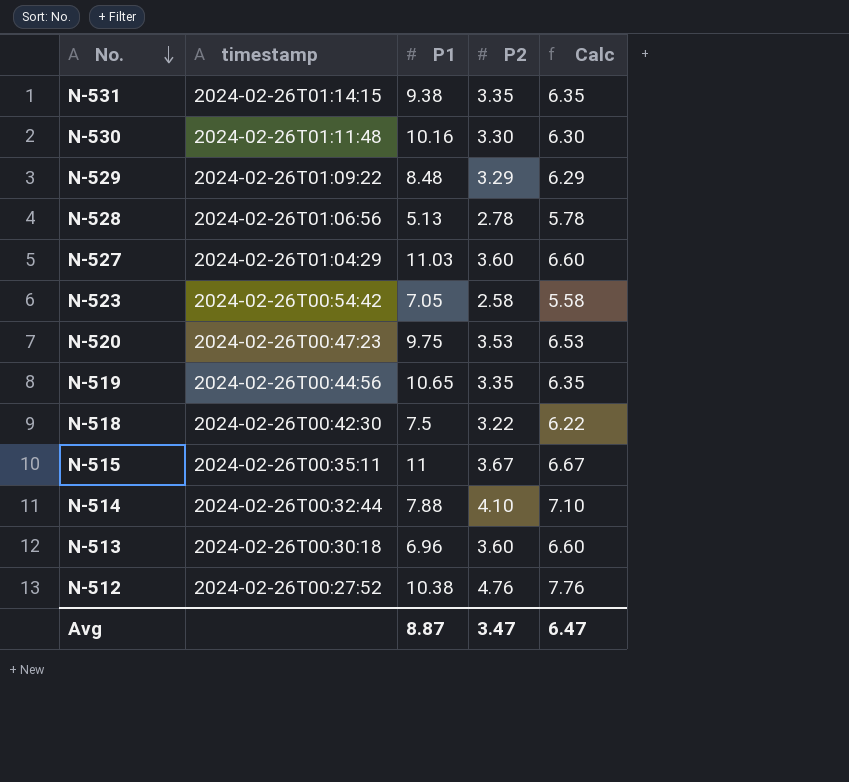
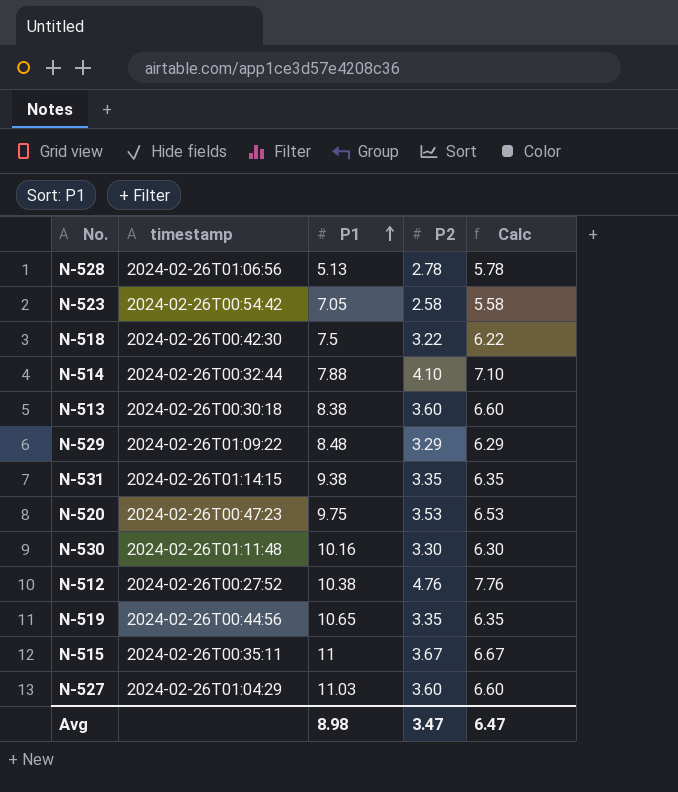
row order: No. descending -> P1 ascending
N-513 | P1: 6.96 -> 8.38
Avg | P1: 8.87 -> 8.98

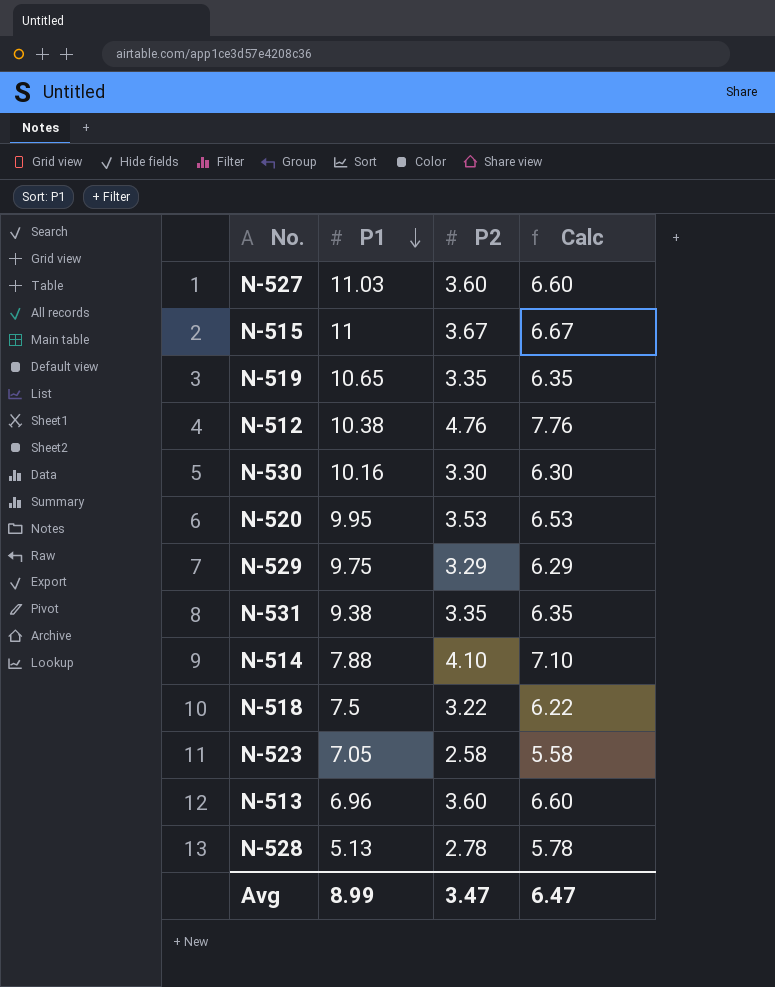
row order: P1 ascending -> P1 descending
column timestamp | position: 2 -> none
N-520 | P1: 9.75 -> 9.95
N-529 | P1: 8.48 -> 9.75
N-513 | P1: 8.38 -> 6.96
Avg | P1: 8.98 -> 8.99

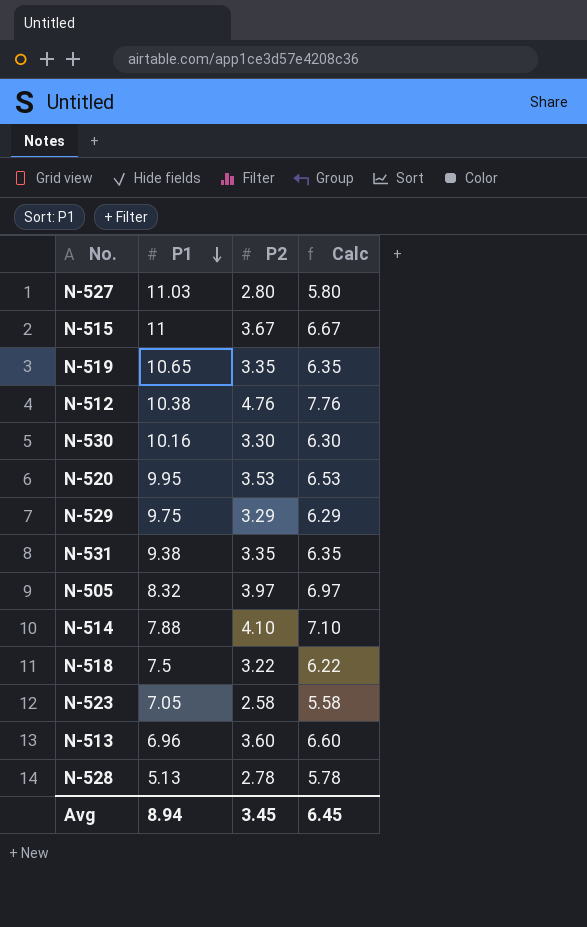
N-527 | P2: 3.60 -> 2.80
N-527 | Calc: 6.60 -> 5.80
row N-505: none -> 8.32 | 3.97 | 6.97
Avg | P1: 8.99 -> 8.94
Avg | P2: 3.47 -> 3.45
Avg | Calc: 6.47 -> 6.45

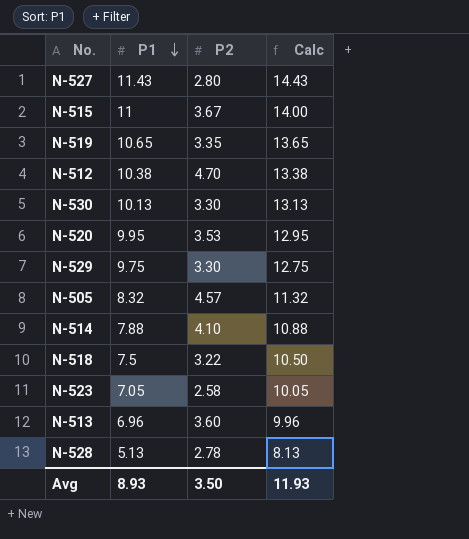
column Calc | formula: [P2] + 3 -> [P1] + 3
row N-531: 9.38 | 3.35 | 6.35 -> none
N-527 | P1: 11.03 -> 11.43
N-512 | P2: 4.76 -> 4.70
N-530 | P1: 10.16 -> 10.13
N-529 | P2: 3.29 -> 3.30
N-505 | P2: 3.97 -> 4.57
Avg | P1: 8.94 -> 8.93
Avg | P2: 3.45 -> 3.50
Avg | Calc: 6.45 -> 11.93

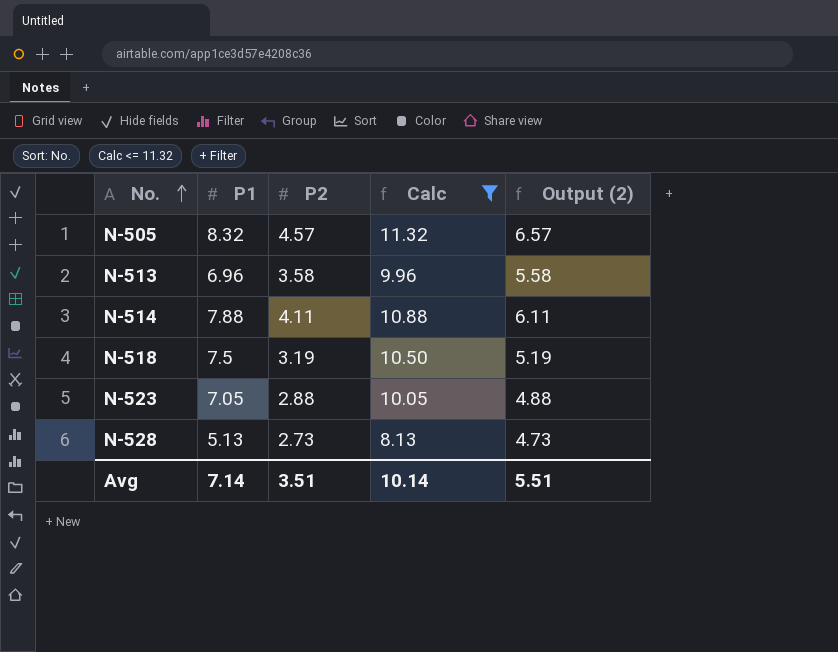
filter: none -> Calc <= 11.32
row order: P1 descending -> No. ascending
column Output (2) | formula: none -> [P2] + 2
N-513 | P2: 3.60 -> 3.58
N-514 | P2: 4.10 -> 4.11
N-518 | P2: 3.22 -> 3.19
N-523 | P2: 2.58 -> 2.88
N-528 | P2: 2.78 -> 2.73
Avg | P1: 8.93 -> 7.14
Avg | P2: 3.50 -> 3.51
Avg | Calc: 11.93 -> 10.14

